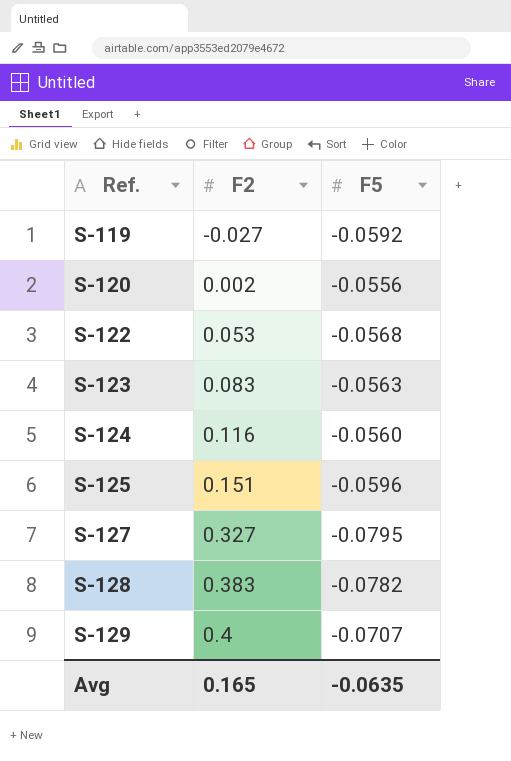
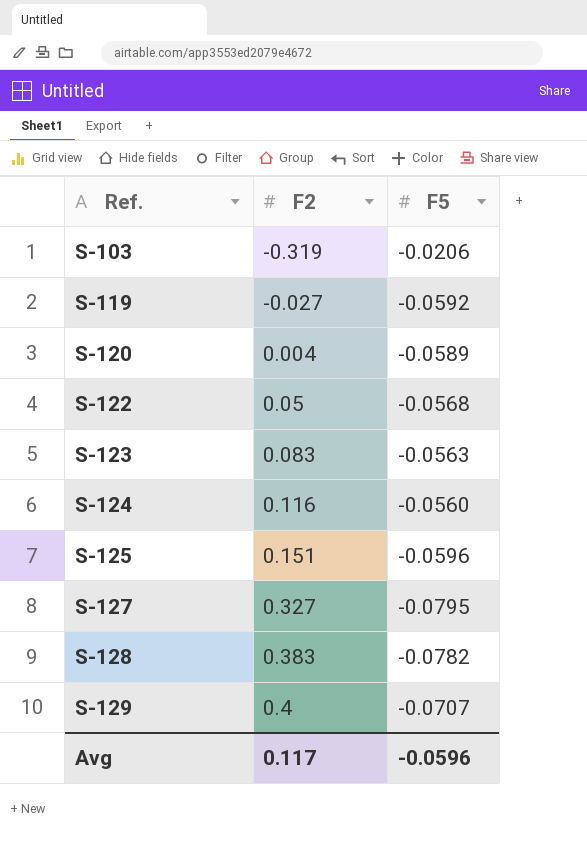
row S-103: none -> -0.319 | -0.0206
S-120 | F2: 0.002 -> 0.004
S-120 | F5: -0.0556 -> -0.0589
S-122 | F2: 0.053 -> 0.05
Avg | F2: 0.165 -> 0.117
Avg | F5: -0.0635 -> -0.0596

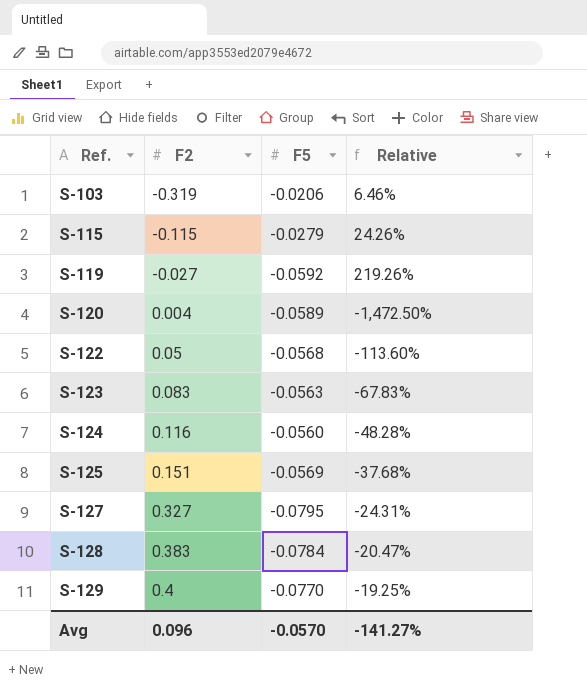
column Relative | formula: none -> [F5] / [F2]
row S-115: none -> -0.115 | -0.0279 | 24.26%
S-125 | F5: -0.0596 -> -0.0569
S-128 | F5: -0.0782 -> -0.0784
S-129 | F5: -0.0707 -> -0.0770
Avg | F2: 0.117 -> 0.096
Avg | F5: -0.0596 -> -0.0570

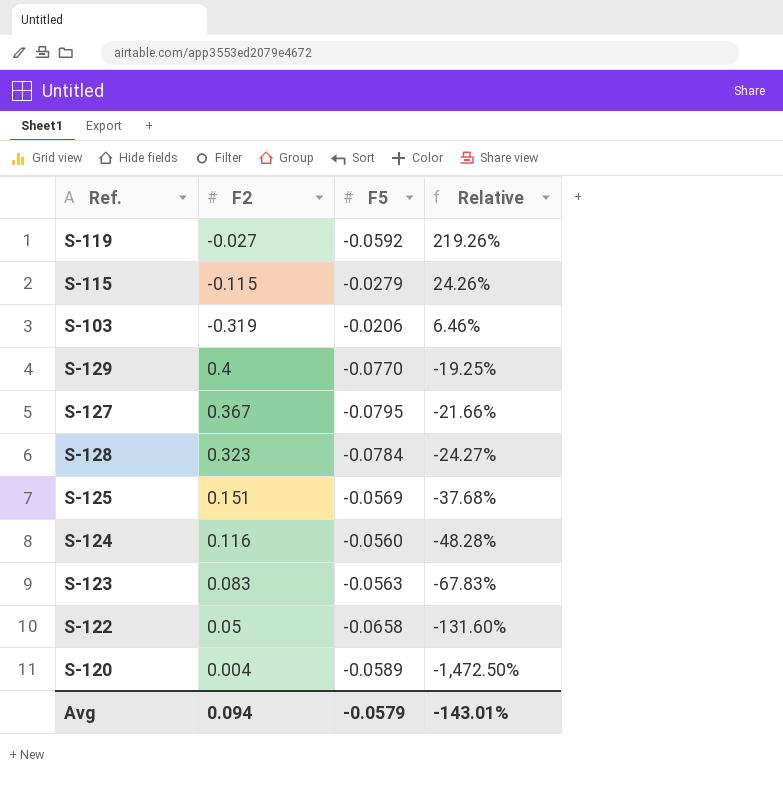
row order: Ref. ascending -> Relative descending
S-127 | F2: 0.327 -> 0.367
S-127 | Relative: -24.31% -> -21.66%
S-128 | F2: 0.383 -> 0.323
S-128 | Relative: -20.47% -> -24.27%
S-122 | F5: -0.0568 -> -0.0658
S-122 | Relative: -113.60% -> -131.60%
Avg | F2: 0.096 -> 0.094
Avg | F5: -0.0570 -> -0.0579
Avg | Relative: -141.27% -> -143.01%

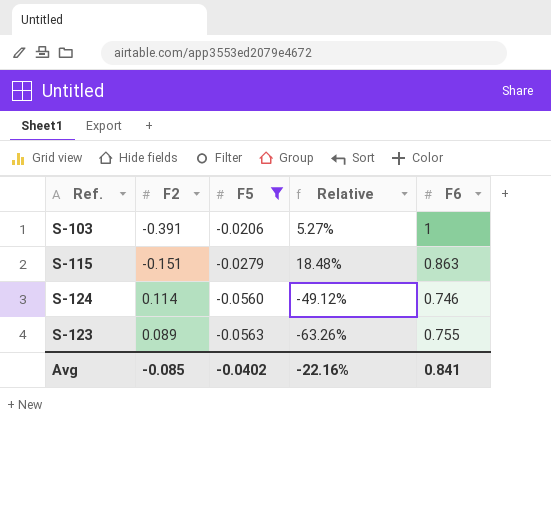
filter: none -> F5 >= -0.0563
row order: Relative descending -> F5 descending
column F6 | position: none -> 5
S-103 | F2: -0.319 -> -0.391
S-103 | Relative: 6.46% -> 5.27%
S-115 | F2: -0.115 -> -0.151
S-115 | Relative: 24.26% -> 18.48%
S-124 | F2: 0.116 -> 0.114
S-124 | Relative: -48.28% -> -49.12%
S-123 | F2: 0.083 -> 0.089
S-123 | Relative: -67.83% -> -63.26%
Avg | F2: 0.094 -> -0.085
Avg | F5: -0.0579 -> -0.0402
Avg | Relative: -143.01% -> -22.16%

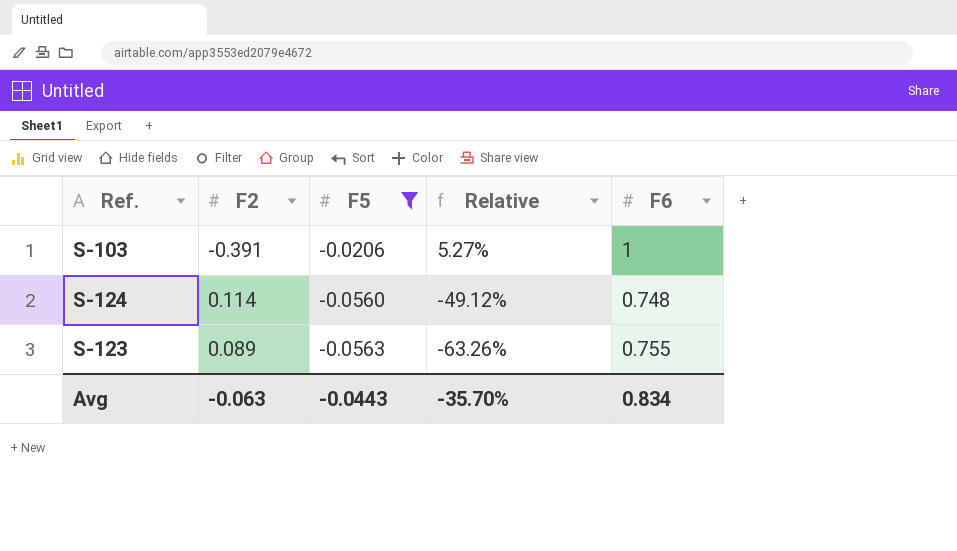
row S-115: -0.151 | -0.0279 | 18.48% | 0.863 -> none
S-124 | F6: 0.746 -> 0.748
Avg | F2: -0.085 -> -0.063
Avg | F5: -0.0402 -> -0.0443
Avg | Relative: -22.16% -> -35.70%
Avg | F6: 0.841 -> 0.834

